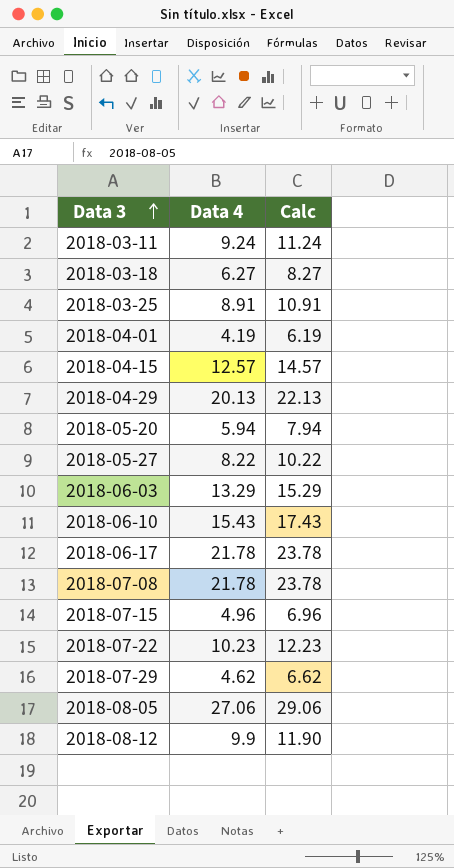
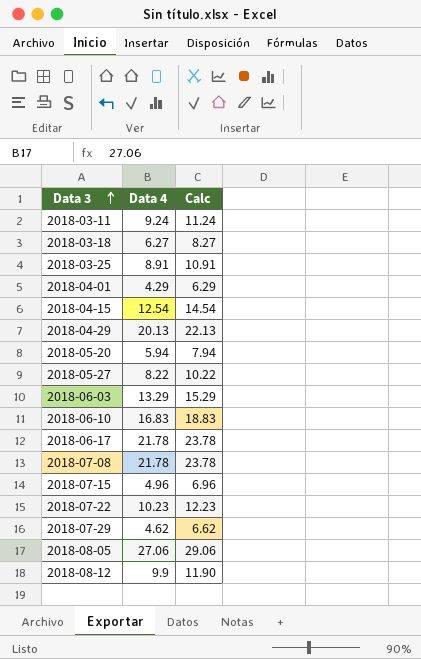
2018-04-01 | Data 4: 4.19 -> 4.29
2018-04-01 | Calc: 6.19 -> 6.29
2018-04-15 | Data 4: 12.57 -> 12.54
2018-04-15 | Calc: 14.57 -> 14.54
2018-06-10 | Data 4: 15.43 -> 16.83
2018-06-10 | Calc: 17.43 -> 18.83

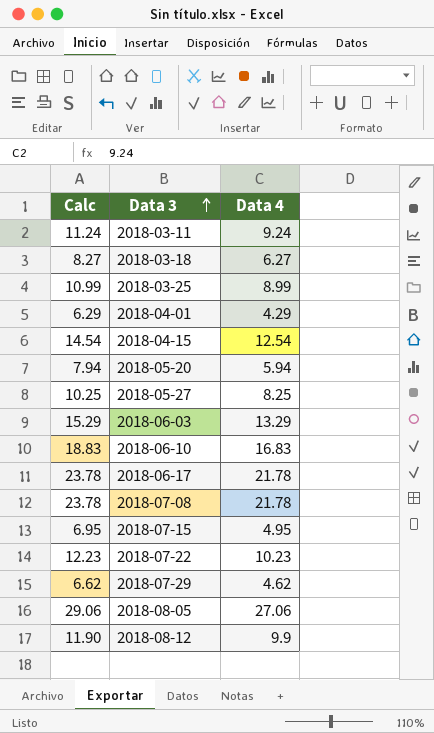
column Calc | position: 3 -> 1
row 2018-04-29: 20.13 | 22.13 -> none
2018-03-25 | Calc: 10.91 -> 10.99
2018-03-25 | Data 4: 8.91 -> 8.99
2018-05-27 | Calc: 10.22 -> 10.25
2018-05-27 | Data 4: 8.22 -> 8.25
2018-07-15 | Calc: 6.96 -> 6.95
2018-07-15 | Data 4: 4.96 -> 4.95

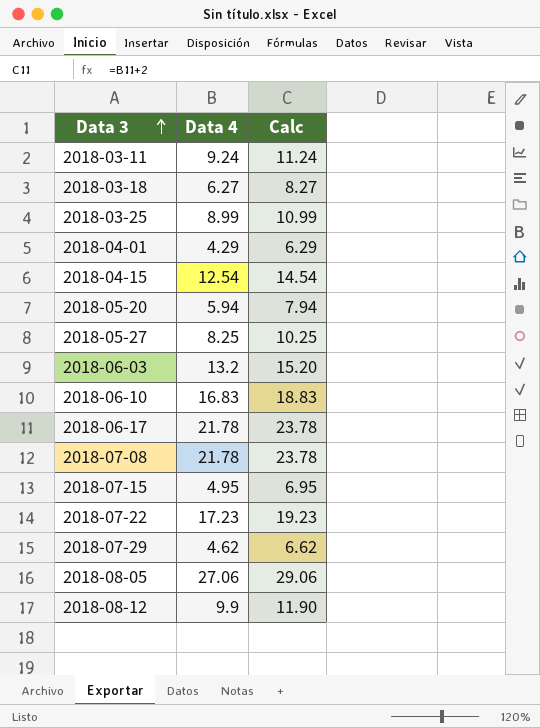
column Calc | position: 1 -> 3
2018-06-03 | Data 4: 13.29 -> 13.2
2018-06-03 | Calc: 15.29 -> 15.20
2018-07-22 | Data 4: 10.23 -> 17.23
2018-07-22 | Calc: 12.23 -> 19.23

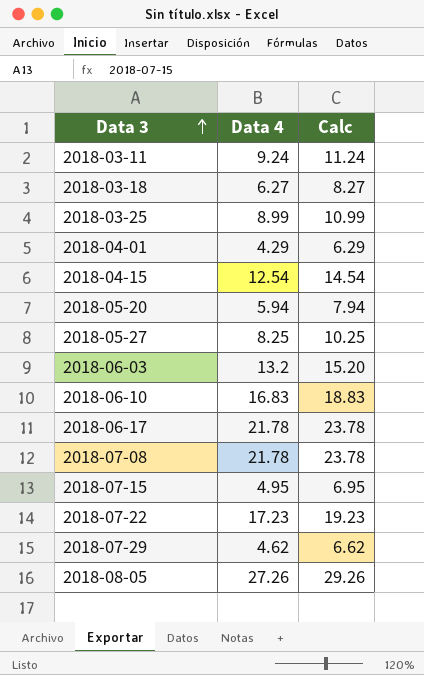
row 2018-08-12: 9.9 | 11.90 -> none
2018-08-05 | Data 4: 27.06 -> 27.26
2018-08-05 | Calc: 29.06 -> 29.26

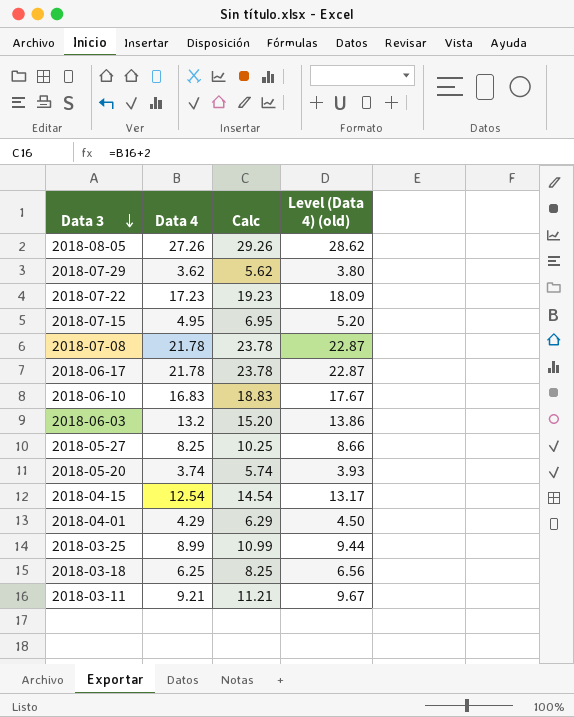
row order: Data 3 ascending -> Data 3 descending
column Level (Data 4) (old) | formula: none -> [Data 4] * 1.05
2018-07-29 | Data 4: 4.62 -> 3.62
2018-07-29 | Calc: 6.62 -> 5.62
2018-05-20 | Data 4: 5.94 -> 3.74
2018-05-20 | Calc: 7.94 -> 5.74
2018-03-18 | Data 4: 6.27 -> 6.25
2018-03-18 | Calc: 8.27 -> 8.25
2018-03-11 | Data 4: 9.24 -> 9.21
2018-03-11 | Calc: 11.24 -> 11.21

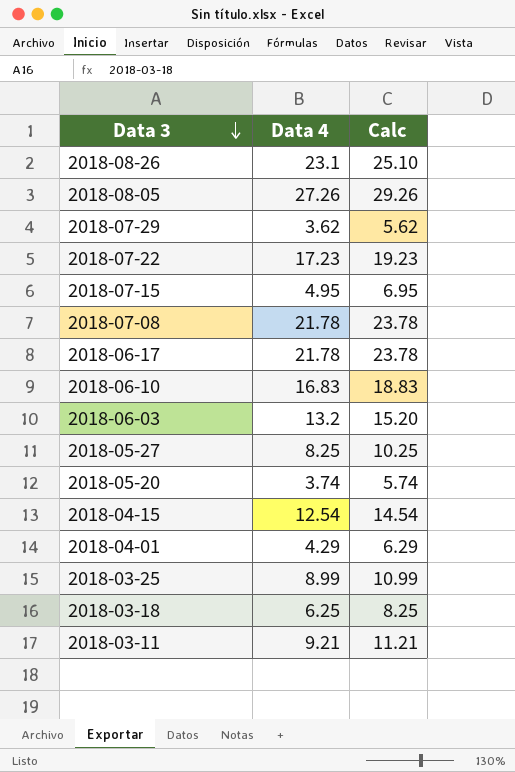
column Level (Data 4) (old) | formula: [Data 4] * 1.05 -> none
row 2018-08-26: none -> 23.1 | 25.10

